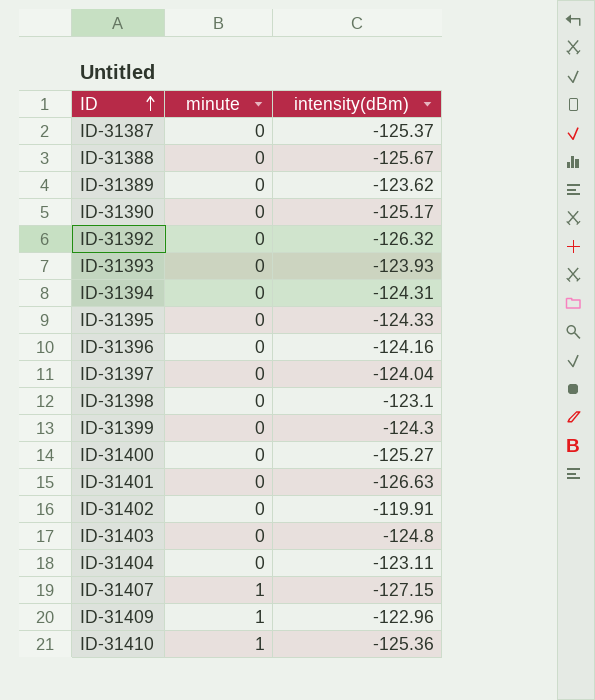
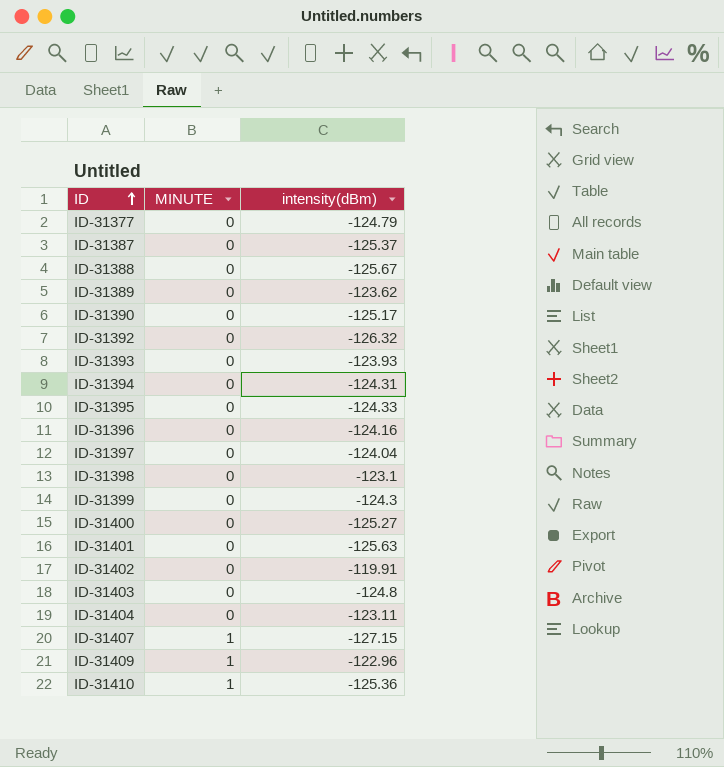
column name: minute -> MINUTE
row ID-31377: none -> 0 | -124.79
ID-31401 | intensity(dBm): -126.63 -> -125.63

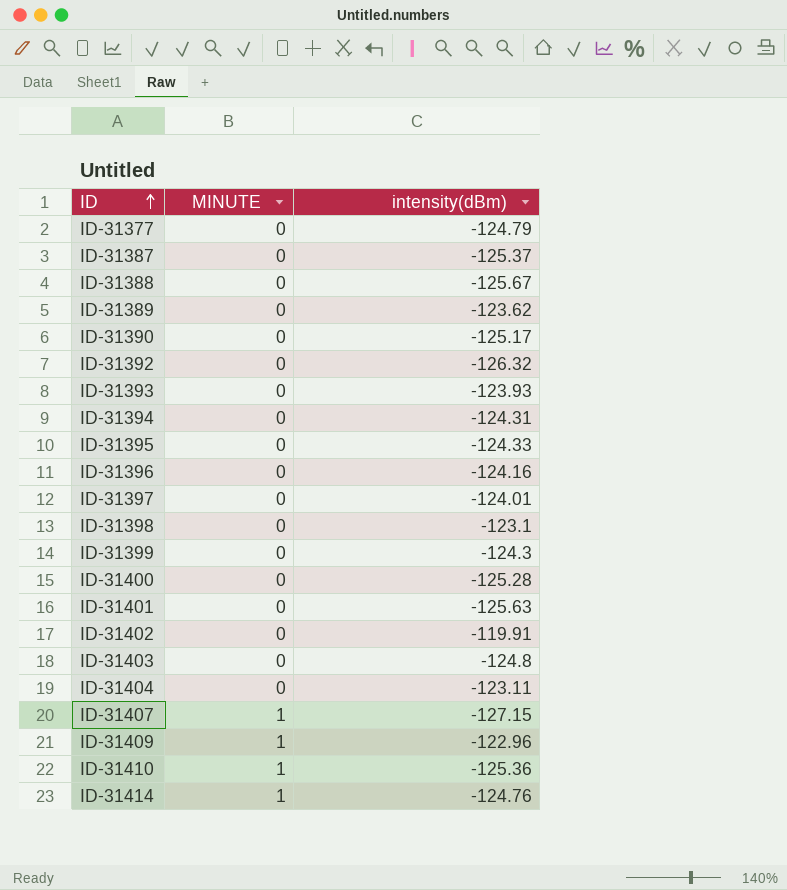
ID-31397 | intensity(dBm): -124.04 -> -124.01
ID-31400 | intensity(dBm): -125.27 -> -125.28
row ID-31414: none -> 1 | -124.76

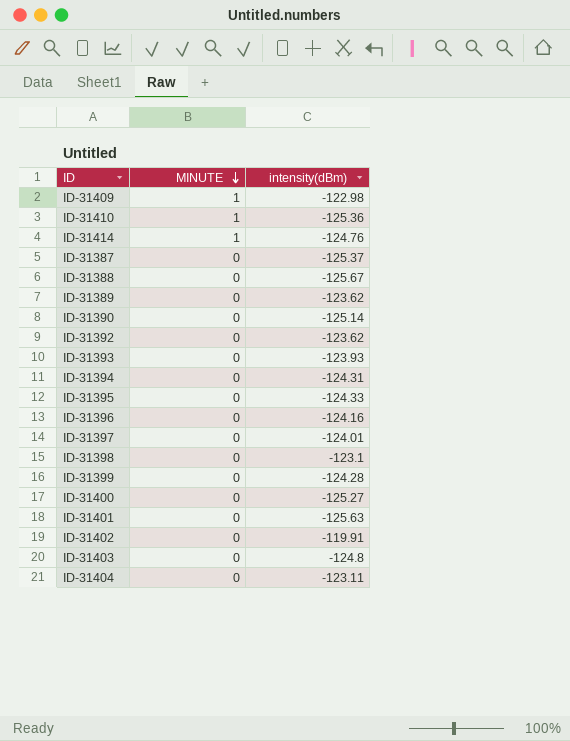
row order: ID ascending -> MINUTE descending
row ID-31377: 0 | -124.79 -> none
row ID-31407: 1 | -127.15 -> none
ID-31409 | intensity(dBm): -122.96 -> -122.98
ID-31390 | intensity(dBm): -125.17 -> -125.14
ID-31392 | intensity(dBm): -126.32 -> -123.62
ID-31399 | intensity(dBm): -124.3 -> -124.28
ID-31400 | intensity(dBm): -125.28 -> -125.27

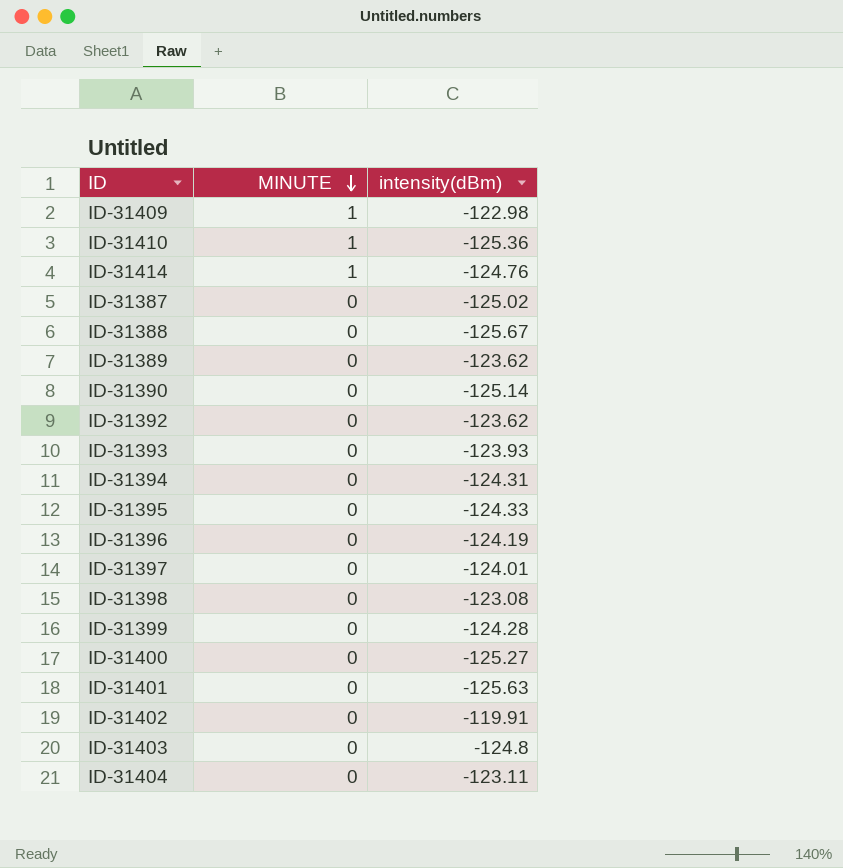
ID-31387 | intensity(dBm): -125.37 -> -125.02
ID-31396 | intensity(dBm): -124.16 -> -124.19
ID-31398 | intensity(dBm): -123.1 -> -123.08

